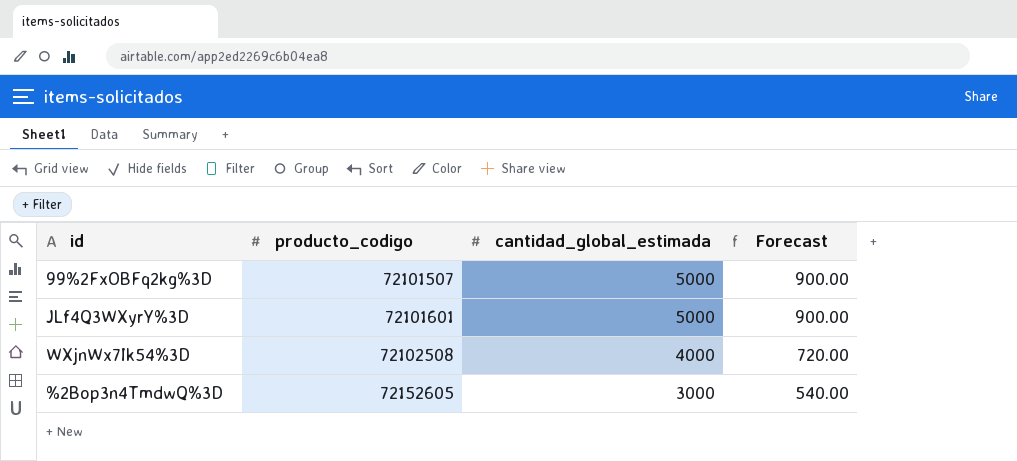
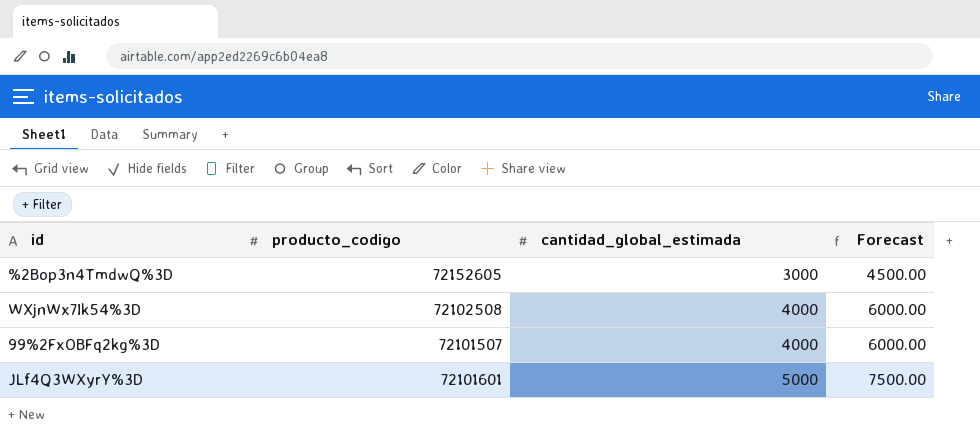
row order: producto_codigo ascending -> cantidad_global_estimada ascending
column Forecast | formula: [cantidad_global_estimada] * 0.18 -> [cantidad_global_estimada] * 1.5
99%2FxOBFq2kg%3D | cantidad_global_estimada: 5000 -> 4000

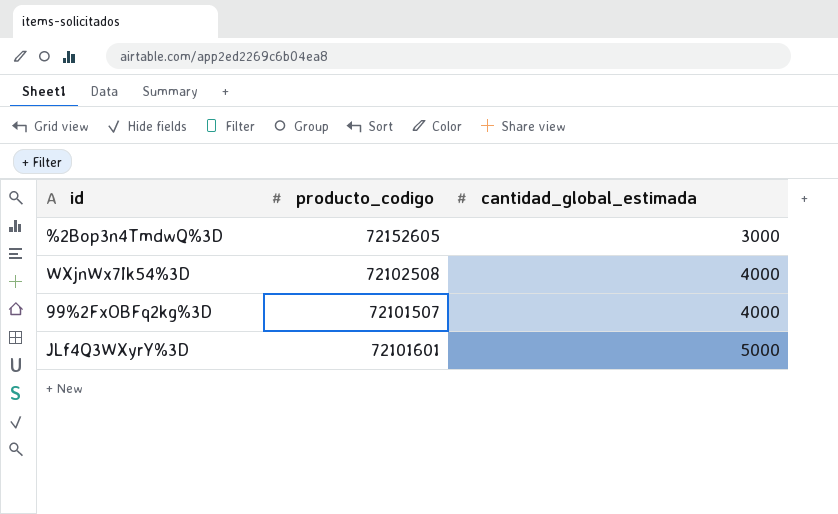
column Forecast | formula: [cantidad_global_estimada] * 1.5 -> none

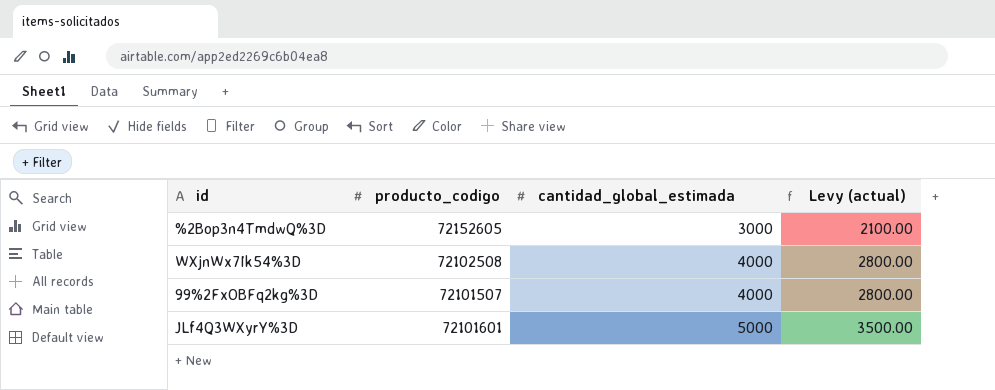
column Levy (actual) | formula: none -> [cantidad_global_estimada] * 0.7

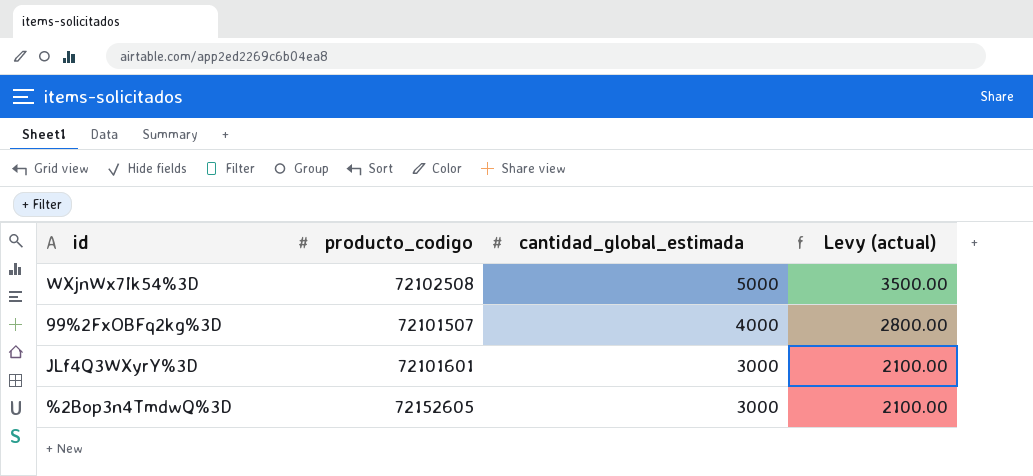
row order: cantidad_global_estimada ascending -> cantidad_global_estimada descending
WXjnWx7Ik54%3D | cantidad_global_estimada: 4000 -> 5000
WXjnWx7Ik54%3D | Levy (actual): 2800.00 -> 3500.00
JLf4Q3WXyrY%3D | cantidad_global_estimada: 5000 -> 3000
JLf4Q3WXyrY%3D | Levy (actual): 3500.00 -> 2100.00

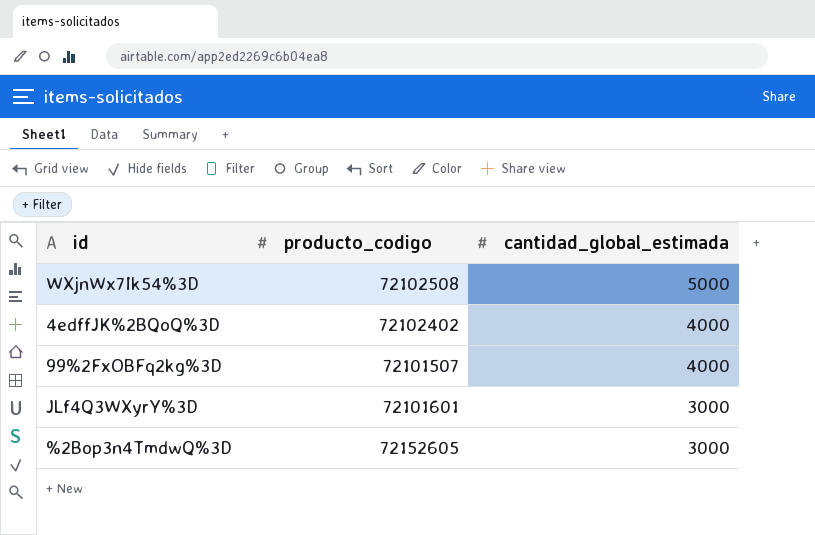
column Levy (actual) | formula: [cantidad_global_estimada] * 0.7 -> none
row 4edffJK%2BQoQ%3D: none -> 72102402 | 4000

